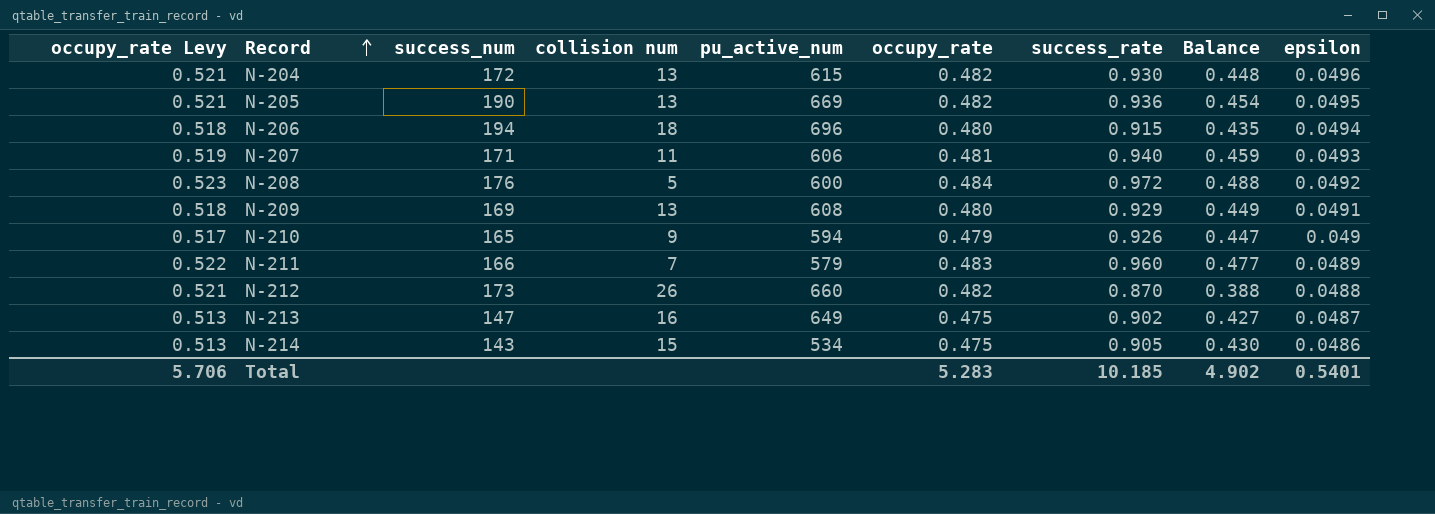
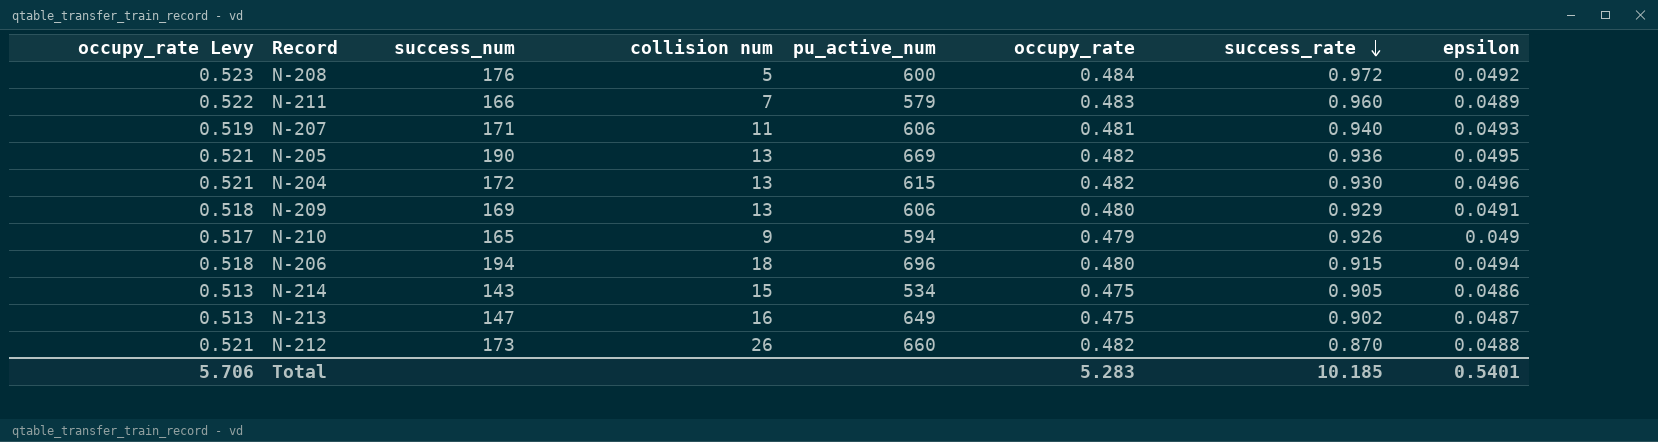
row order: Record ascending -> success_rate descending
column Balance | formula: [success_rate] - [occupy_rate] -> none
N-209 | pu_active_num: 608 -> 606

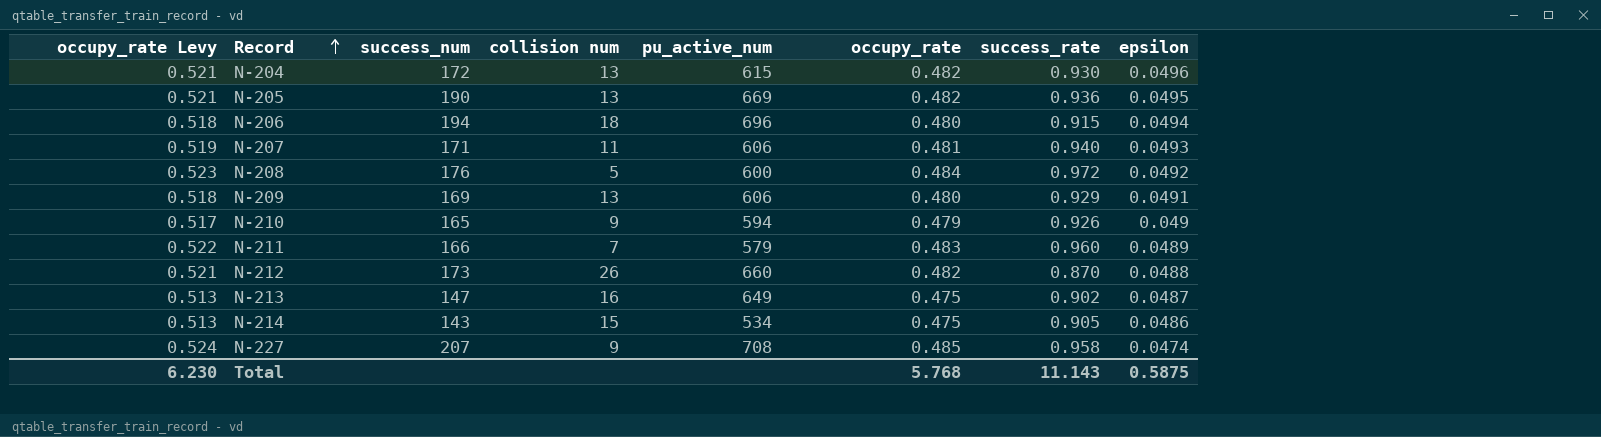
row order: success_rate descending -> Record ascending
row N-227: none -> 0.524 | 207 | 9 | 708 | 0.485 | 0.958 | 0.0474
Total | occupy_rate Levy: 5.706 -> 6.230
Total | occupy_rate: 5.283 -> 5.768
Total | success_rate: 10.185 -> 11.143
Total | epsilon: 0.5401 -> 0.5875

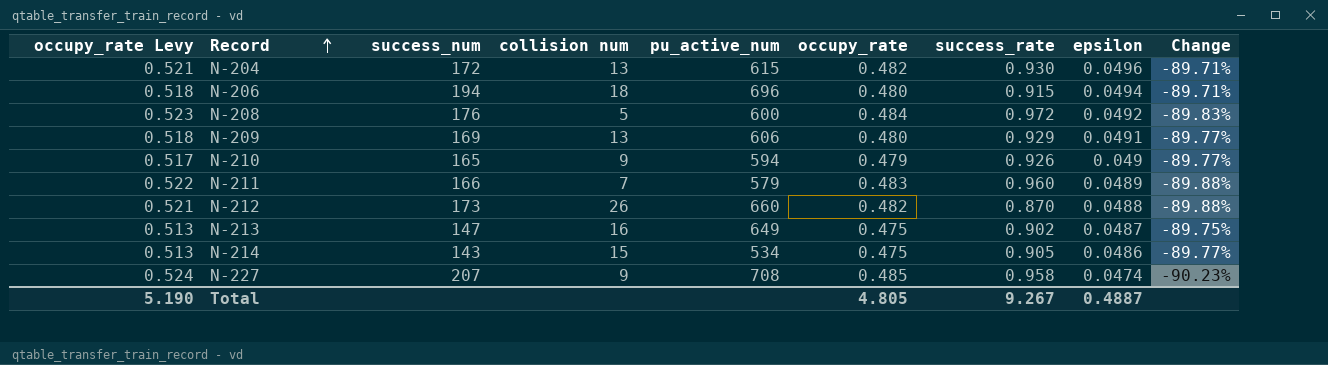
column Change | formula: none -> ([epsilon] - [occupy_rate]) / [occupy_rate]
row N-205: 0.521 | 190 | 13 | 669 | 0.482 | 0.936 | 0.0495 -> none
row N-207: 0.519 | 171 | 11 | 606 | 0.481 | 0.940 | 0.0493 -> none
Total | occupy_rate Levy: 6.230 -> 5.190
Total | occupy_rate: 5.768 -> 4.805
Total | success_rate: 11.143 -> 9.267
Total | epsilon: 0.5875 -> 0.4887

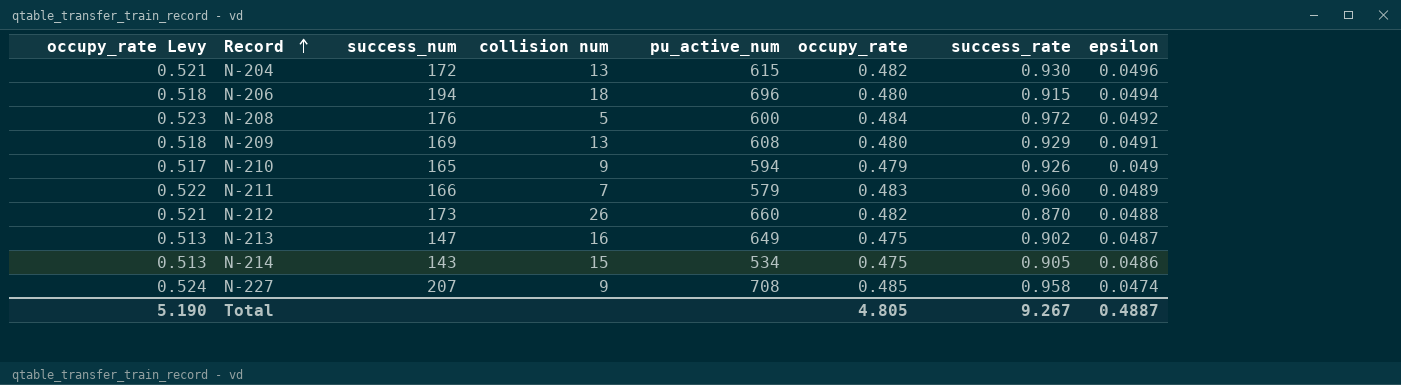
column Change | formula: ([epsilon] - [occupy_rate]) / [occupy_rate] -> none
N-209 | pu_active_num: 606 -> 608

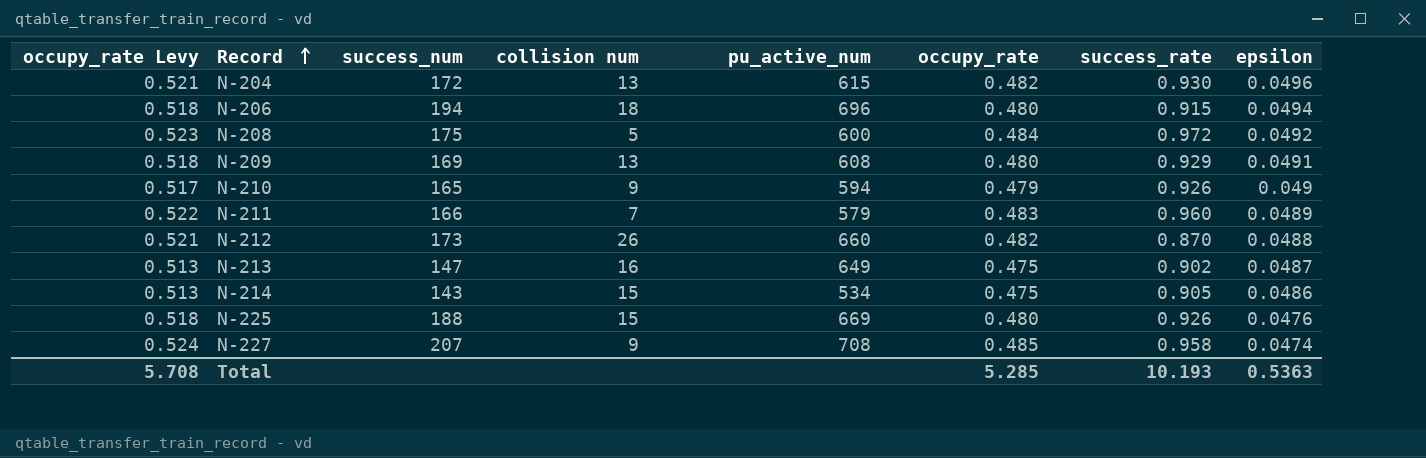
N-208 | success_num: 176 -> 175
row N-225: none -> 0.518 | 188 | 15 | 669 | 0.480 | 0.926 | 0.0476
Total | occupy_rate Levy: 5.190 -> 5.708
Total | occupy_rate: 4.805 -> 5.285
Total | success_rate: 9.267 -> 10.193
Total | epsilon: 0.4887 -> 0.5363

